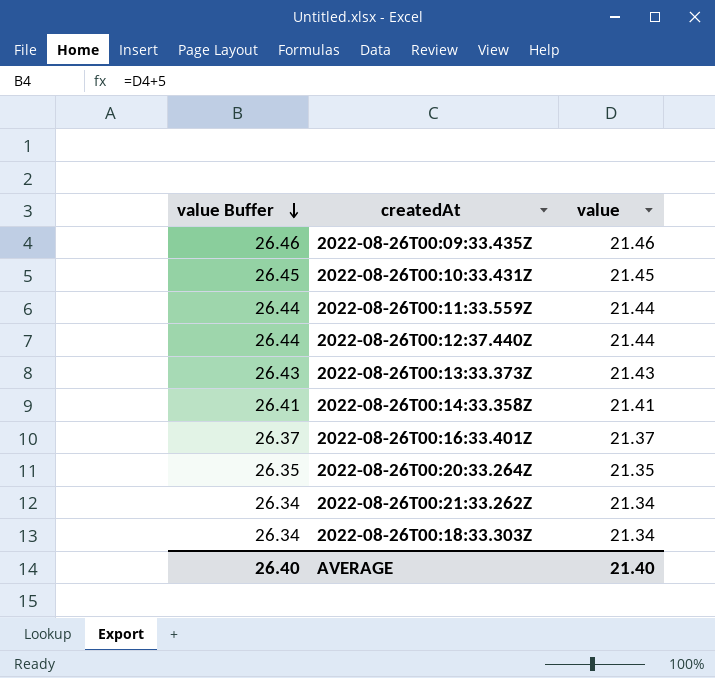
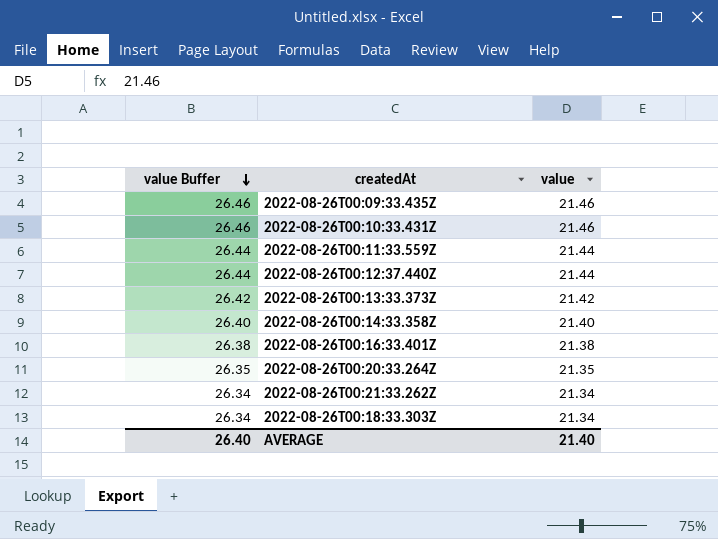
2022-08-26T00:10:33.431Z | value Buffer: 26.45 -> 26.46
2022-08-26T00:10:33.431Z | value: 21.45 -> 21.46
2022-08-26T00:13:33.373Z | value Buffer: 26.43 -> 26.42
2022-08-26T00:13:33.373Z | value: 21.43 -> 21.42
2022-08-26T00:14:33.358Z | value Buffer: 26.41 -> 26.40
2022-08-26T00:14:33.358Z | value: 21.41 -> 21.40
2022-08-26T00:16:33.401Z | value Buffer: 26.37 -> 26.38
2022-08-26T00:16:33.401Z | value: 21.37 -> 21.38

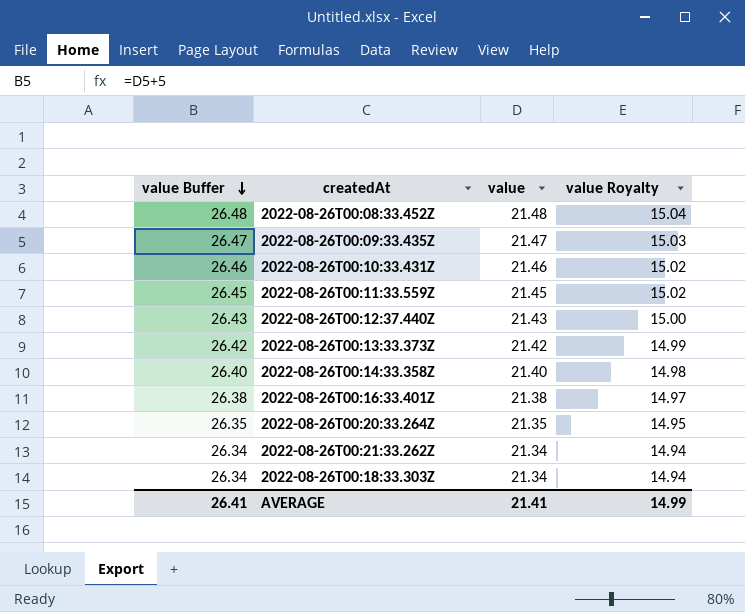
column value Royalty | formula: none -> [value] * 0.7
row 2022-08-26T00:08:33.452Z: none -> 26.48 | 21.48 | 15.04
2022-08-26T00:09:33.435Z | value Buffer: 26.46 -> 26.47
2022-08-26T00:09:33.435Z | value: 21.46 -> 21.47
2022-08-26T00:11:33.559Z | value Buffer: 26.44 -> 26.45
2022-08-26T00:11:33.559Z | value: 21.44 -> 21.45
2022-08-26T00:12:37.440Z | value Buffer: 26.44 -> 26.43
2022-08-26T00:12:37.440Z | value: 21.44 -> 21.43
AVERAGE | value Buffer: 26.40 -> 26.41
AVERAGE | value: 21.40 -> 21.41

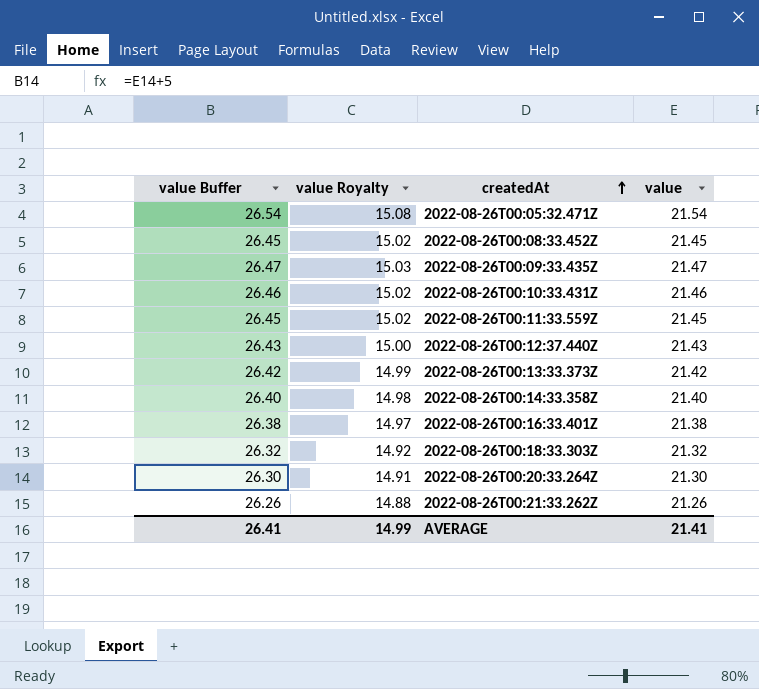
row order: value Buffer descending -> createdAt ascending
column value Royalty | position: 4 -> 2
row 2022-08-26T00:05:32.471Z: none -> 26.54 | 15.08 | 21.54
2022-08-26T00:08:33.452Z | value Buffer: 26.48 -> 26.45
2022-08-26T00:08:33.452Z | value Royalty: 15.04 -> 15.02
2022-08-26T00:08:33.452Z | value: 21.48 -> 21.45
2022-08-26T00:18:33.303Z | value Buffer: 26.34 -> 26.32
2022-08-26T00:18:33.303Z | value Royalty: 14.94 -> 14.92
2022-08-26T00:18:33.303Z | value: 21.34 -> 21.32
2022-08-26T00:20:33.264Z | value Buffer: 26.35 -> 26.30
2022-08-26T00:20:33.264Z | value Royalty: 14.95 -> 14.91
2022-08-26T00:20:33.264Z | value: 21.35 -> 21.30
2022-08-26T00:21:33.262Z | value Buffer: 26.34 -> 26.26
2022-08-26T00:21:33.262Z | value Royalty: 14.94 -> 14.88
2022-08-26T00:21:33.262Z | value: 21.34 -> 21.26

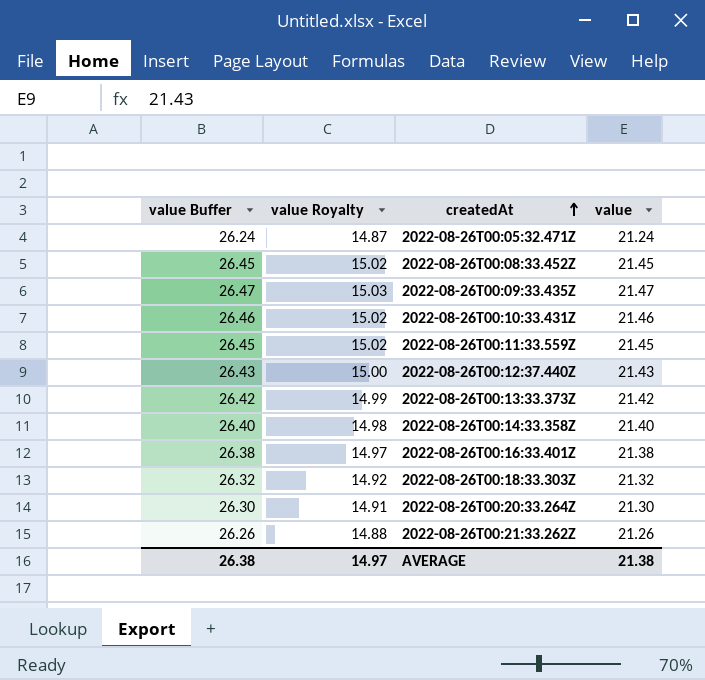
2022-08-26T00:05:32.471Z | value Buffer: 26.54 -> 26.24
2022-08-26T00:05:32.471Z | value Royalty: 15.08 -> 14.87
2022-08-26T00:05:32.471Z | value: 21.54 -> 21.24
AVERAGE | value Buffer: 26.41 -> 26.38
AVERAGE | value Royalty: 14.99 -> 14.97
AVERAGE | value: 21.41 -> 21.38

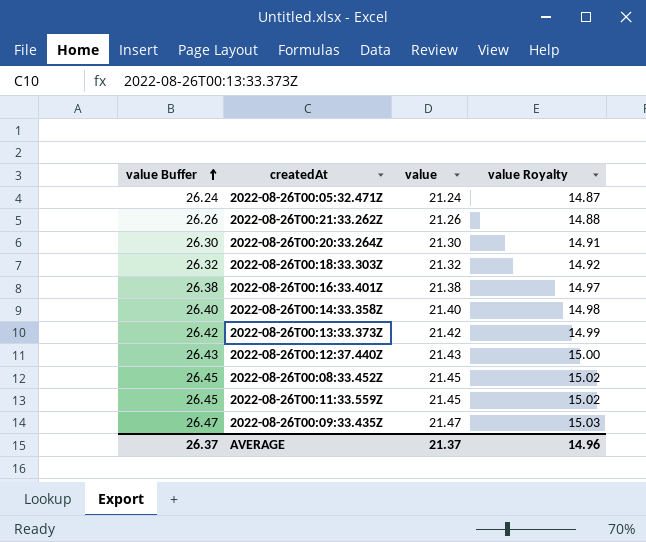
row order: createdAt ascending -> value Buffer ascending
column value Royalty | position: 2 -> 4
row 2022-08-26T00:10:33.431Z: 26.46 | 15.02 | 21.46 -> none
AVERAGE | value Buffer: 26.38 -> 26.37
AVERAGE | value: 21.38 -> 21.37
AVERAGE | value Royalty: 14.97 -> 14.96

